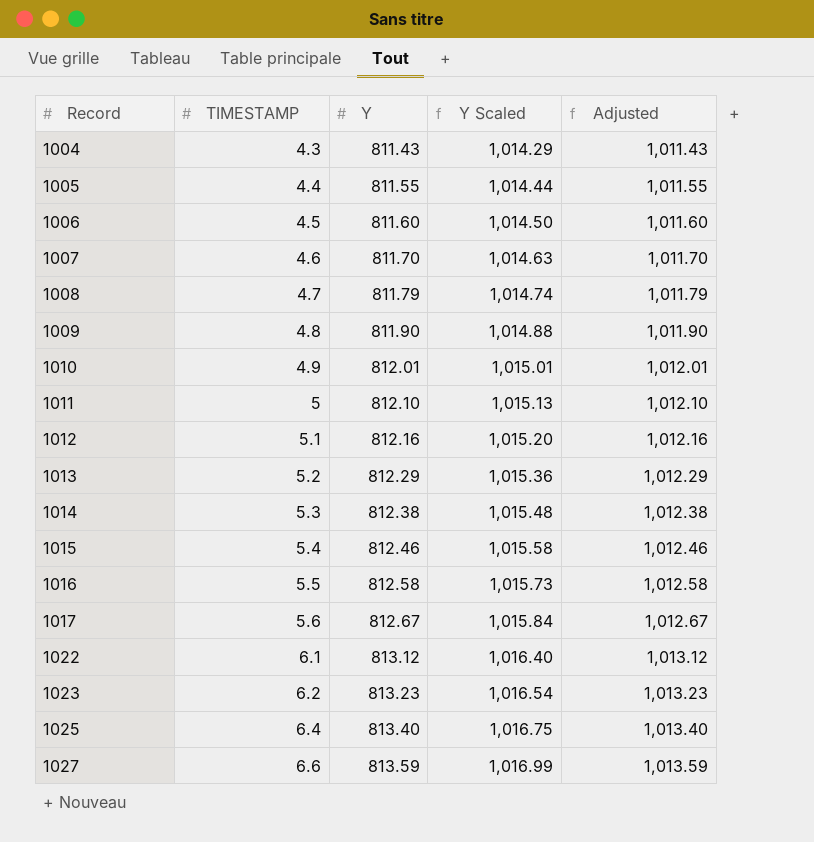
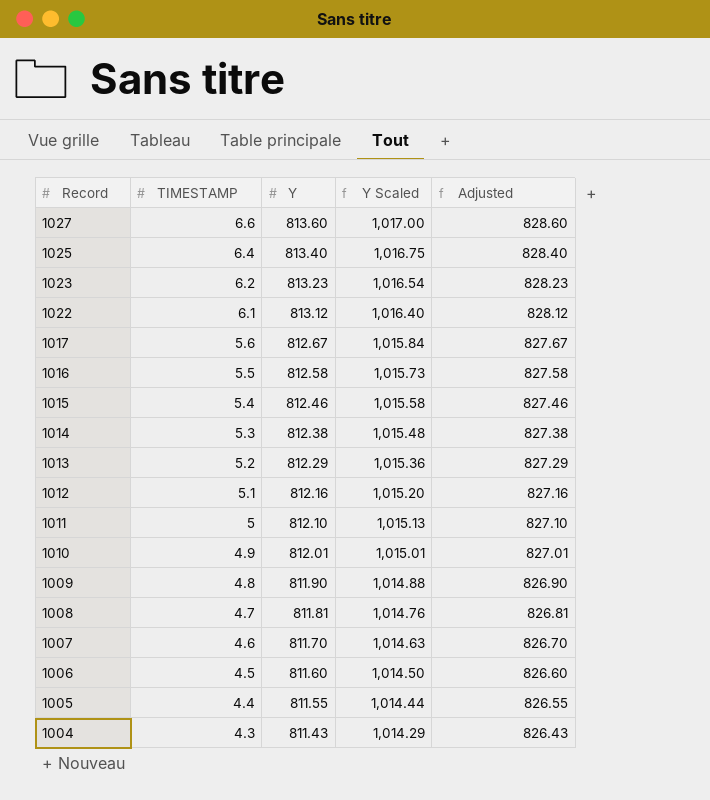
row order: Record ascending -> Record descending
column Adjusted | formula: [Y] + 200 -> [Y] + 15
1027 | Y: 813.59 -> 813.60
1027 | Y Scaled: 1,016.99 -> 1,017.00
1008 | Y: 811.79 -> 811.81
1008 | Y Scaled: 1,014.74 -> 1,014.76

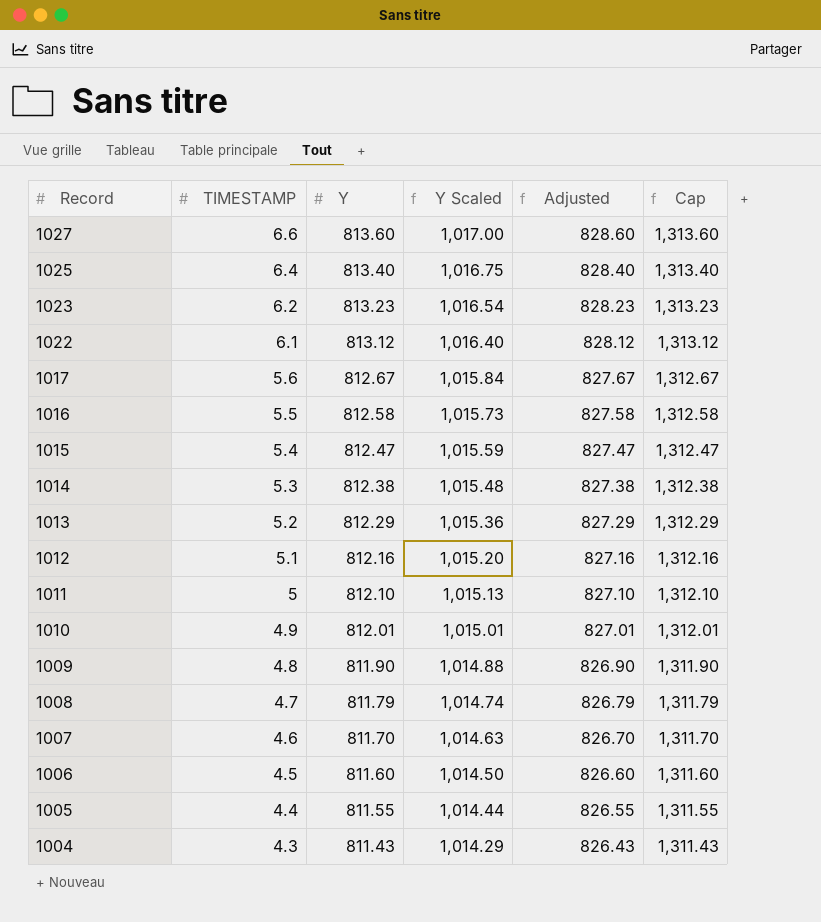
column Cap | formula: none -> [Y] + 500
1015 | Y: 812.46 -> 812.47
1015 | Y Scaled: 1,015.58 -> 1,015.59
1015 | Adjusted: 827.46 -> 827.47
1008 | Y: 811.81 -> 811.79
1008 | Y Scaled: 1,014.76 -> 1,014.74
1008 | Adjusted: 826.81 -> 826.79

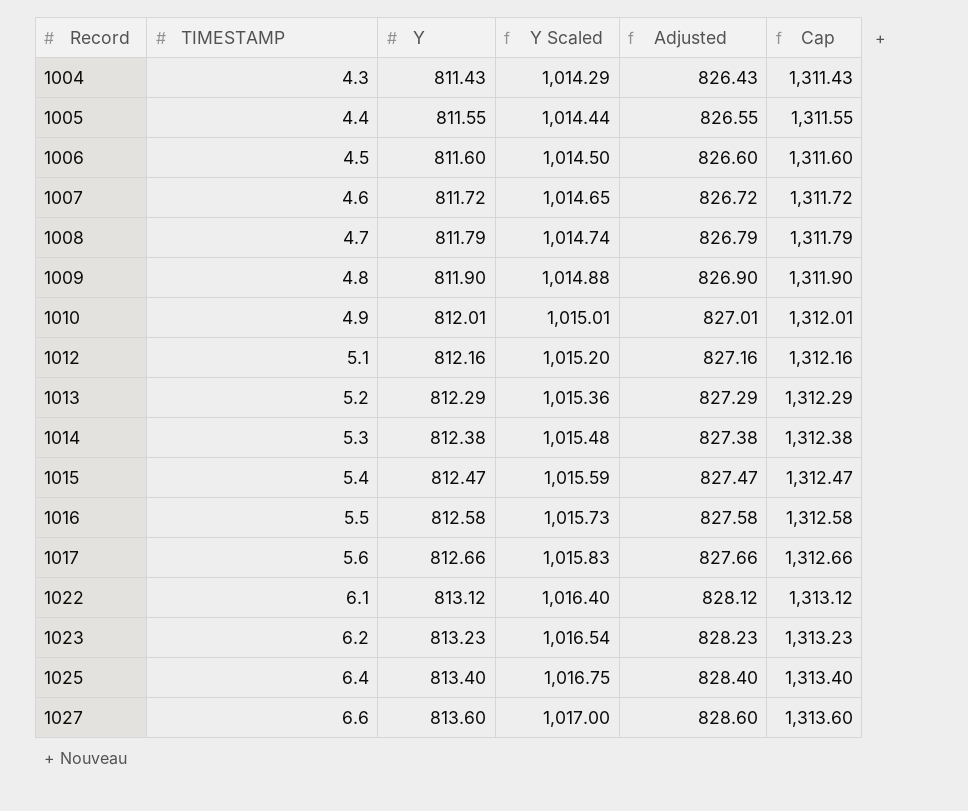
row order: Record descending -> Record ascending
row 1011: 5 | 812.10 | 1,015.13 | 827.10 | 1,312.10 -> none
1007 | Y: 811.70 -> 811.72
1007 | Y Scaled: 1,014.63 -> 1,014.65
1007 | Adjusted: 826.70 -> 826.72
1007 | Cap: 1,311.70 -> 1,311.72
1017 | Y: 812.67 -> 812.66
1017 | Y Scaled: 1,015.84 -> 1,015.83
1017 | Adjusted: 827.67 -> 827.66
1017 | Cap: 1,312.67 -> 1,312.66

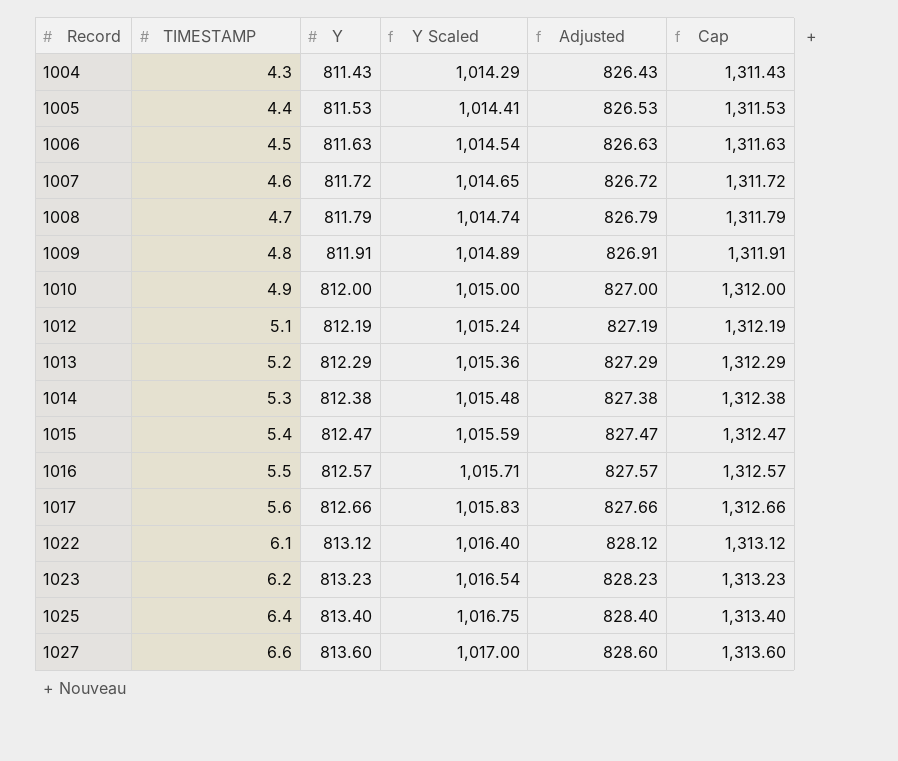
1005 | Y: 811.55 -> 811.53
1005 | Y Scaled: 1,014.44 -> 1,014.41
1005 | Adjusted: 826.55 -> 826.53
1005 | Cap: 1,311.55 -> 1,311.53
1006 | Y: 811.60 -> 811.63
1006 | Y Scaled: 1,014.50 -> 1,014.54
1006 | Adjusted: 826.60 -> 826.63
1006 | Cap: 1,311.60 -> 1,311.63
1009 | Y: 811.90 -> 811.91
1009 | Y Scaled: 1,014.88 -> 1,014.89
1009 | Adjusted: 826.90 -> 826.91
1009 | Cap: 1,311.90 -> 1,311.91
1010 | Y: 812.01 -> 812.00
1010 | Y Scaled: 1,015.01 -> 1,015.00
1010 | Adjusted: 827.01 -> 827.00
1010 | Cap: 1,312.01 -> 1,312.00
1012 | Y: 812.16 -> 812.19
1012 | Y Scaled: 1,015.20 -> 1,015.24
1012 | Adjusted: 827.16 -> 827.19
1012 | Cap: 1,312.16 -> 1,312.19
1016 | Y: 812.58 -> 812.57
1016 | Y Scaled: 1,015.73 -> 1,015.71
1016 | Adjusted: 827.58 -> 827.57
1016 | Cap: 1,312.58 -> 1,312.57

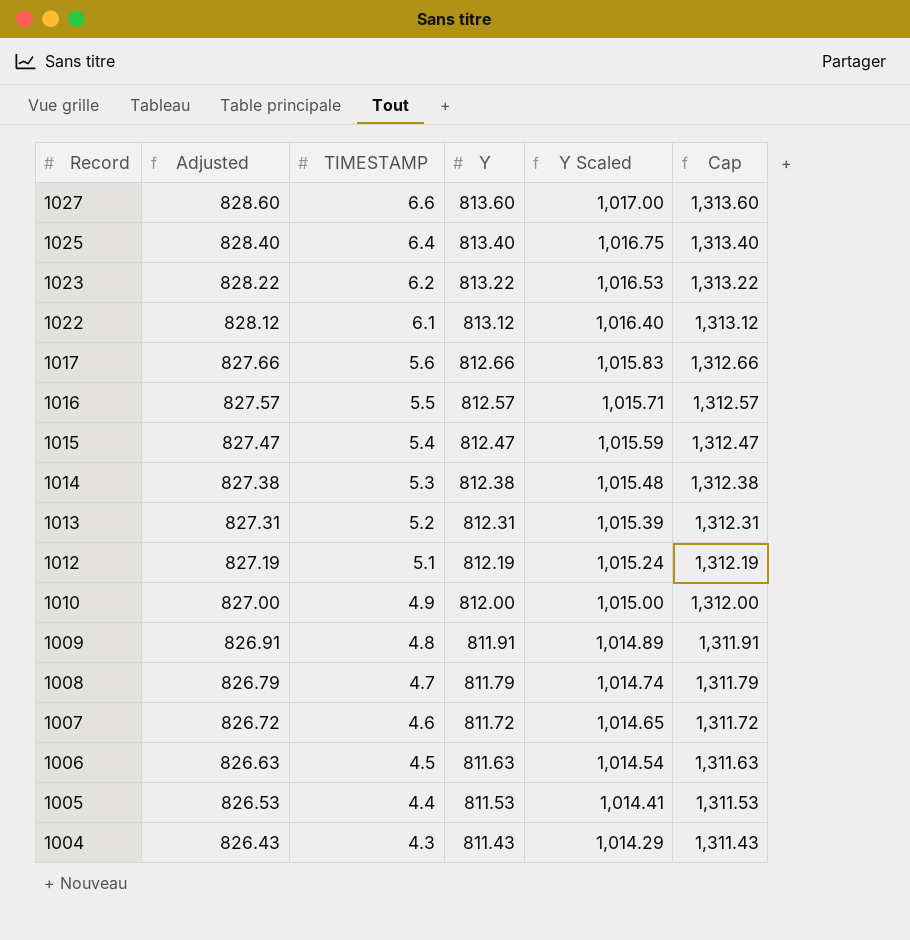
row order: Record ascending -> Record descending
column Adjusted | position: 5 -> 2
1023 | Adjusted: 828.23 -> 828.22
1023 | Y: 813.23 -> 813.22
1023 | Y Scaled: 1,016.54 -> 1,016.53
1023 | Cap: 1,313.23 -> 1,313.22
1013 | Adjusted: 827.29 -> 827.31
1013 | Y: 812.29 -> 812.31
1013 | Y Scaled: 1,015.36 -> 1,015.39
1013 | Cap: 1,312.29 -> 1,312.31

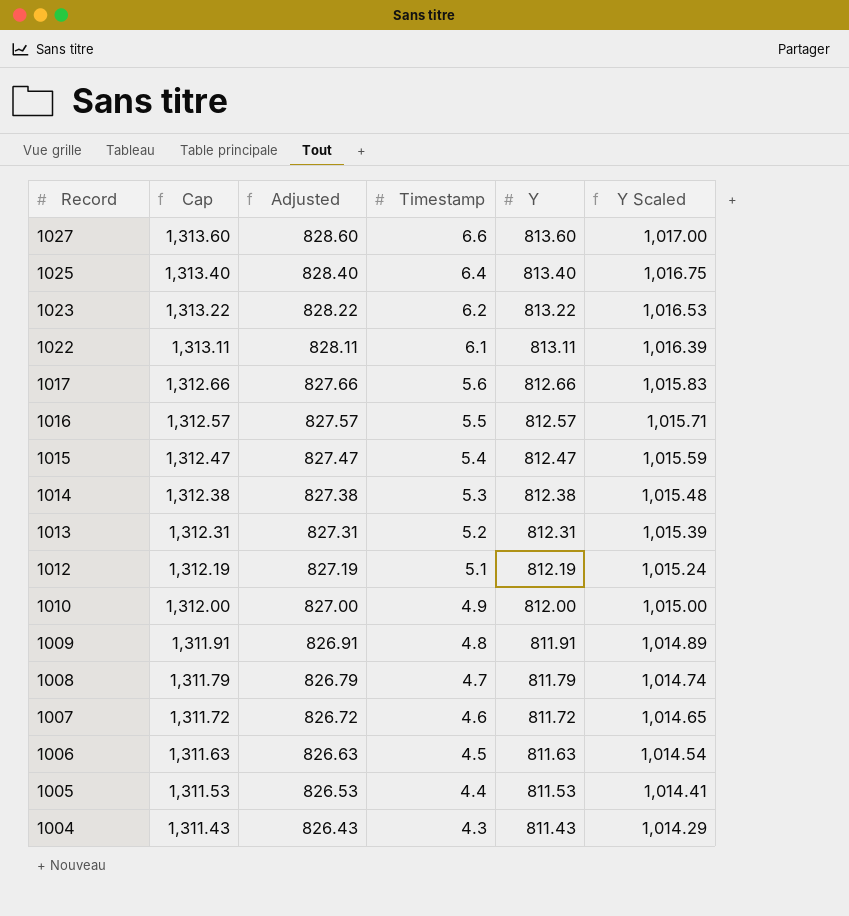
column Cap | position: 6 -> 2
column name: TIMESTAMP -> Timestamp
1022 | Cap: 1,313.12 -> 1,313.11
1022 | Adjusted: 828.12 -> 828.11
1022 | Y: 813.12 -> 813.11
1022 | Y Scaled: 1,016.40 -> 1,016.39

